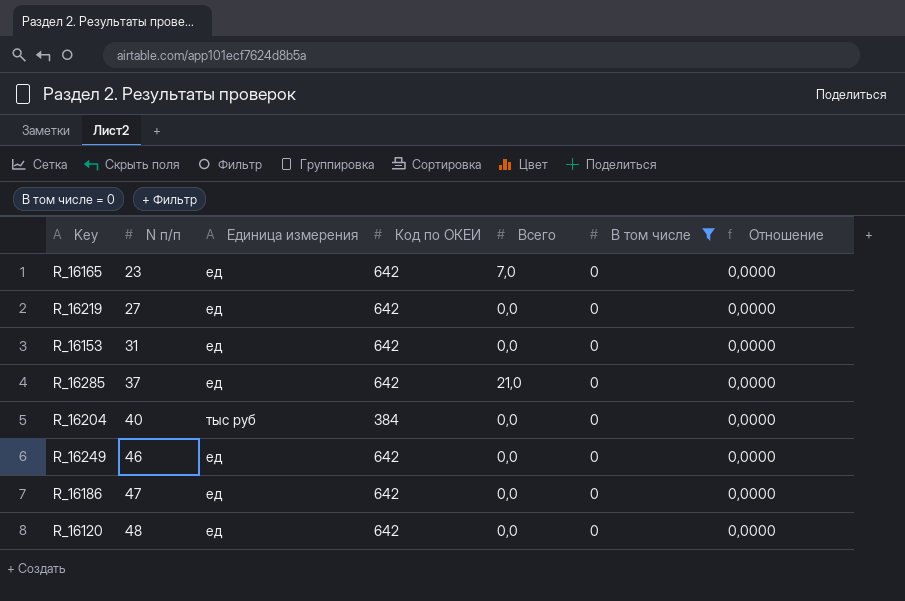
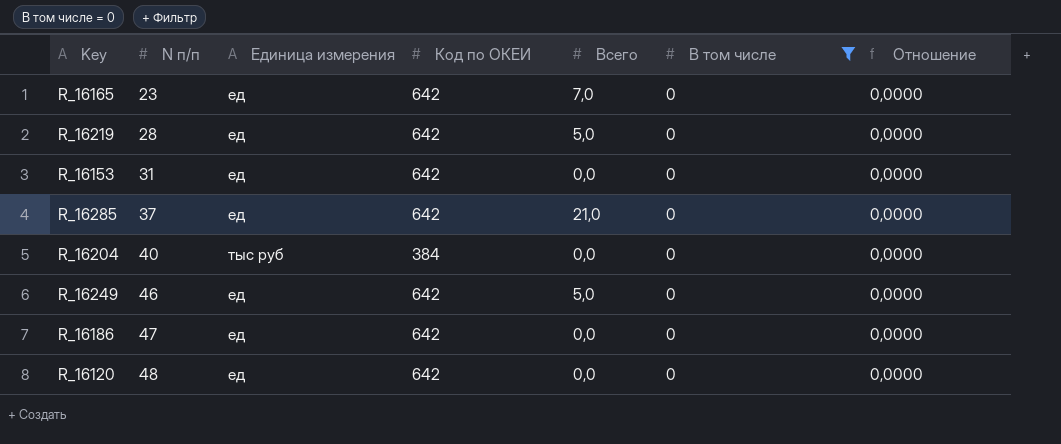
R_16219 | N п/п: 27 -> 28
R_16219 | Всего: 0,0 -> 5,0
R_16249 | Всего: 0,0 -> 5,0

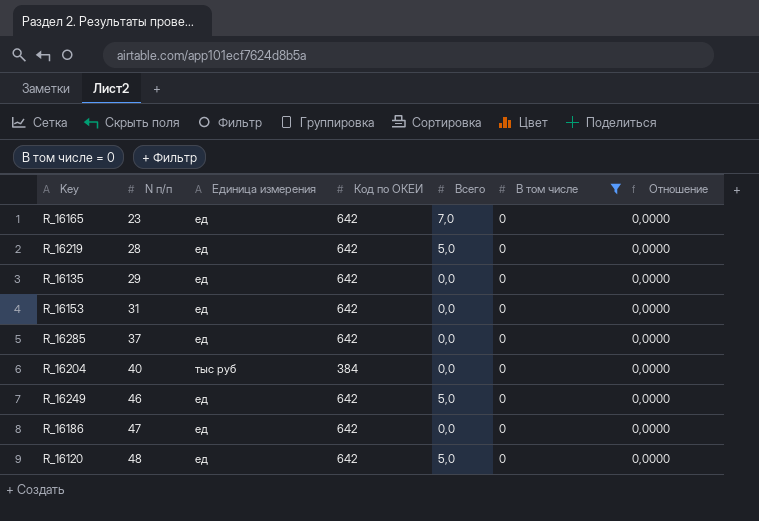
row R_16135: none -> 29 | ед | 642 | 0,0 | 0 | 0,0000
R_16285 | Всего: 21,0 -> 0,0
R_16120 | Всего: 0,0 -> 5,0

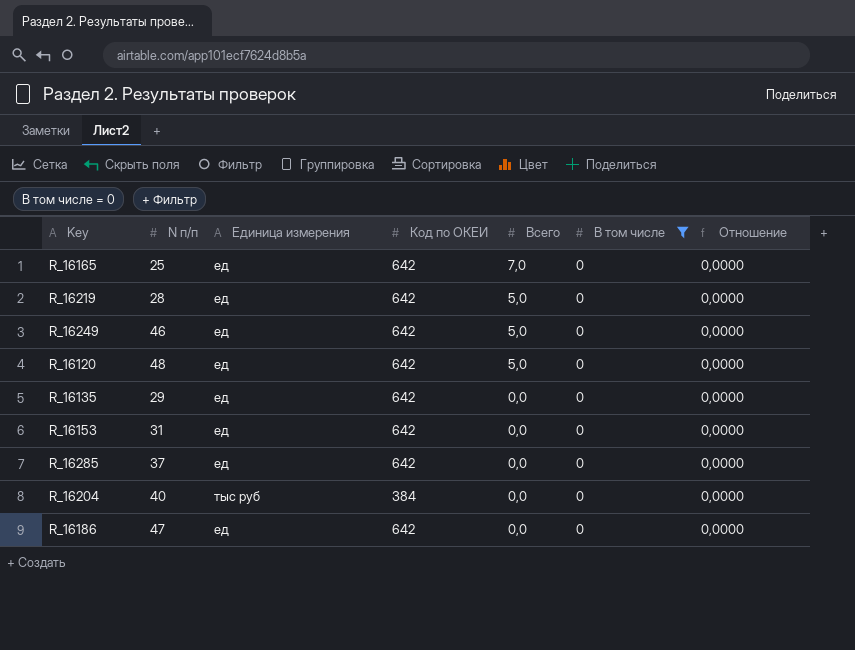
row order: N п/п ascending -> Всего descending
R_16165 | N п/п: 23 -> 25

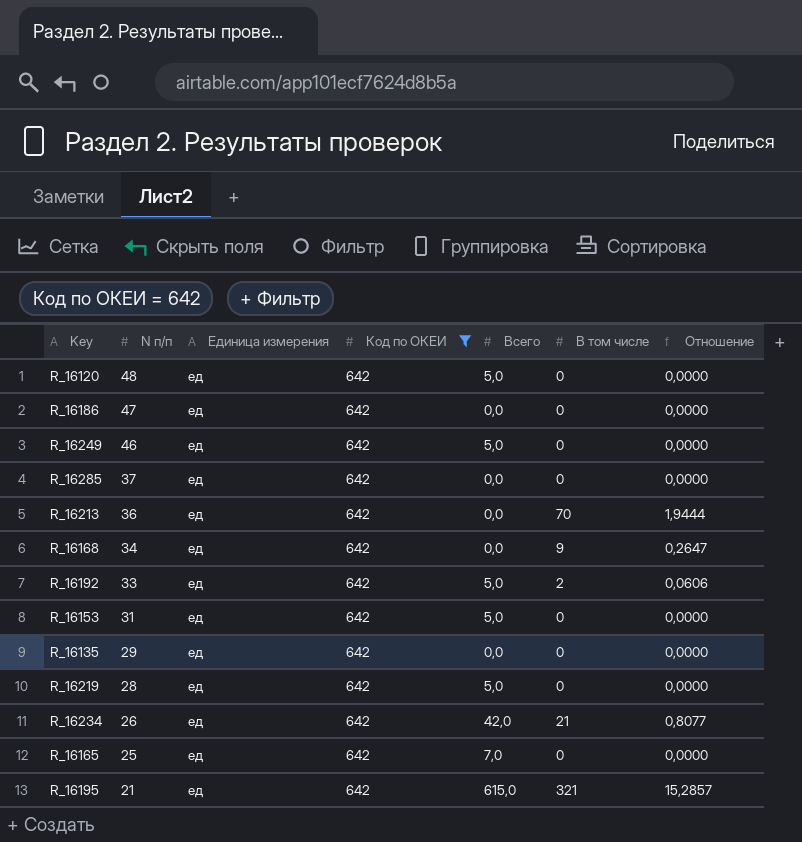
filter: В том числе = 0 -> Код по ОКЕИ = 642
row order: Всего descending -> N п/п descending
R_16153 | Всего: 0,0 -> 5,0

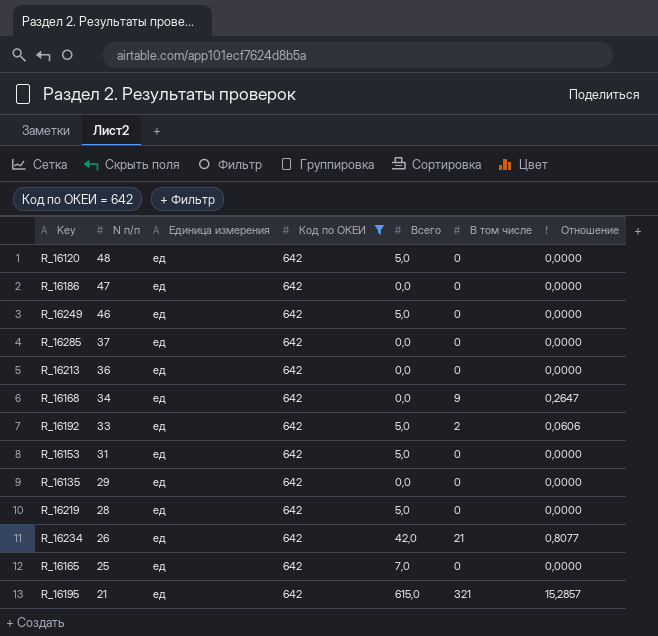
R_16213 | В том числе: 70 -> 0
R_16213 | Отношение: 1,9444 -> 0,0000

